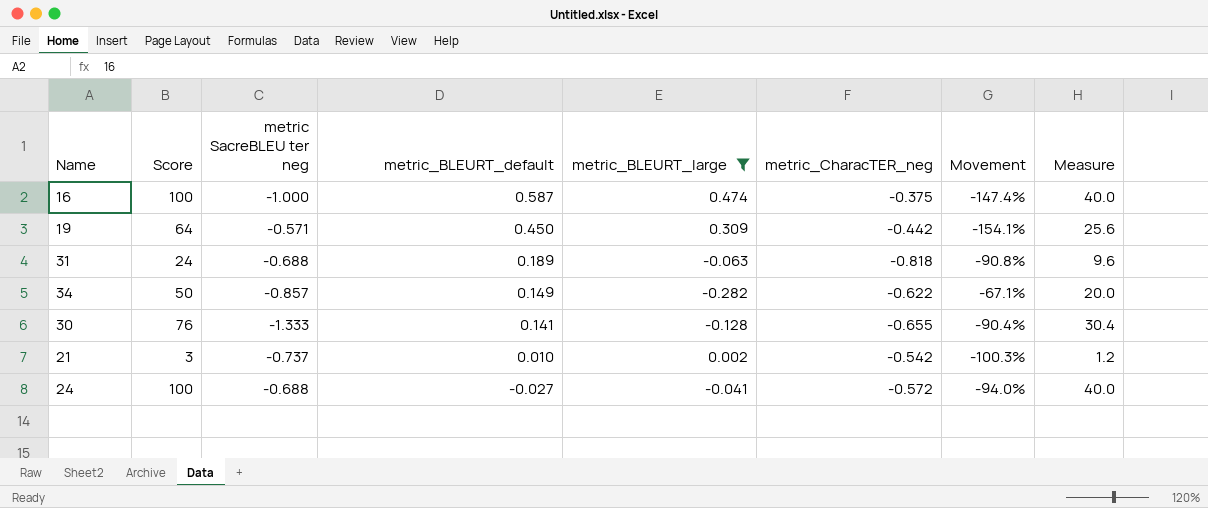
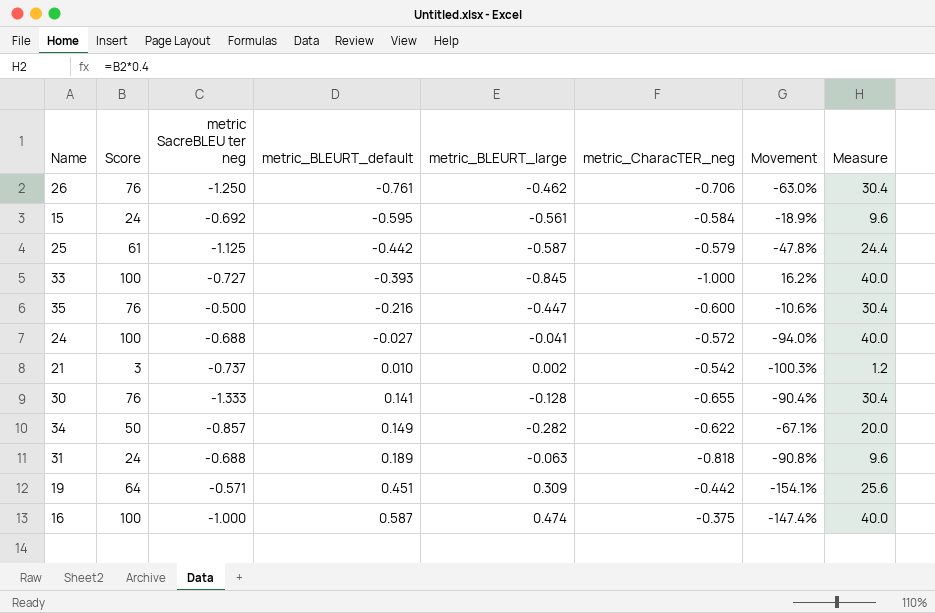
filter: metric_BLEURT_large >= -0.282 -> none
row order: metric_BLEURT_default descending -> metric_BLEURT_default ascending
19 | metric_BLEURT_default: 0.450 -> 0.451

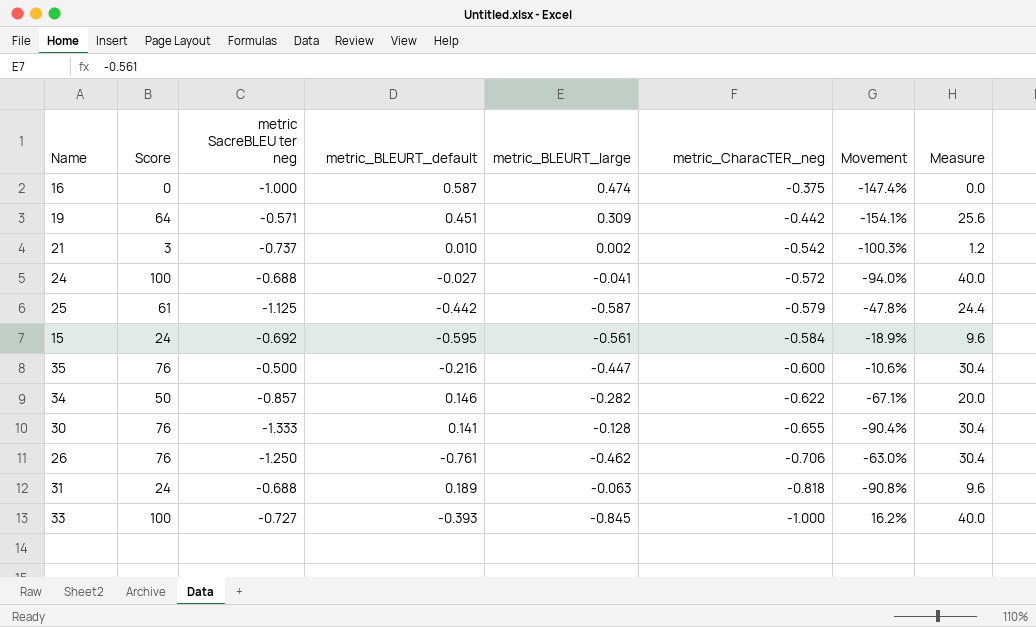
row order: metric_BLEURT_default ascending -> metric_CharacTER_neg descending
16 | Score: 100 -> 0
16 | Measure: 40.0 -> 0.0
34 | metric_BLEURT_default: 0.149 -> 0.146

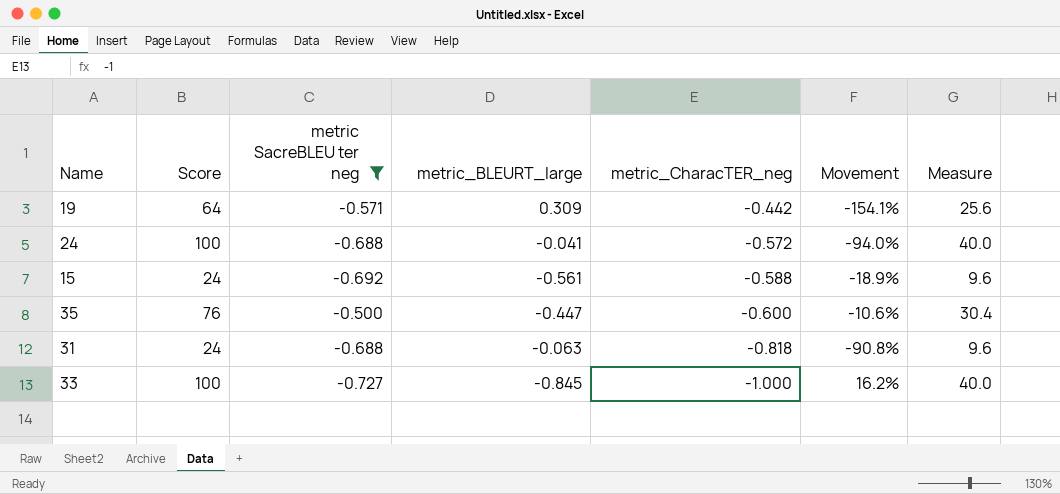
filter: none -> metric SacreBLEU ter neg >= -0.727
column metric_BLEURT_default | position: 4 -> none
15 | metric_CharacTER_neg: -0.584 -> -0.588

